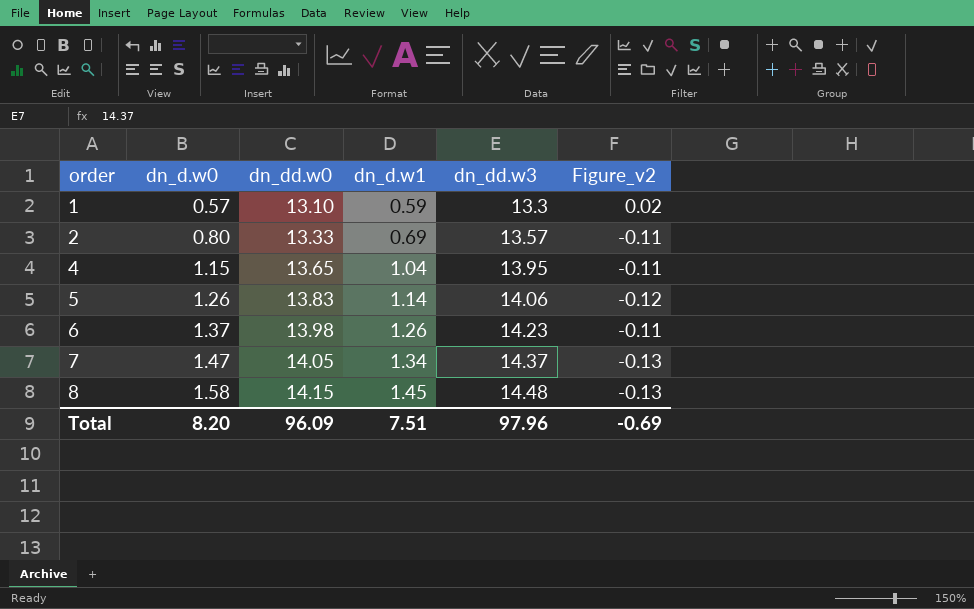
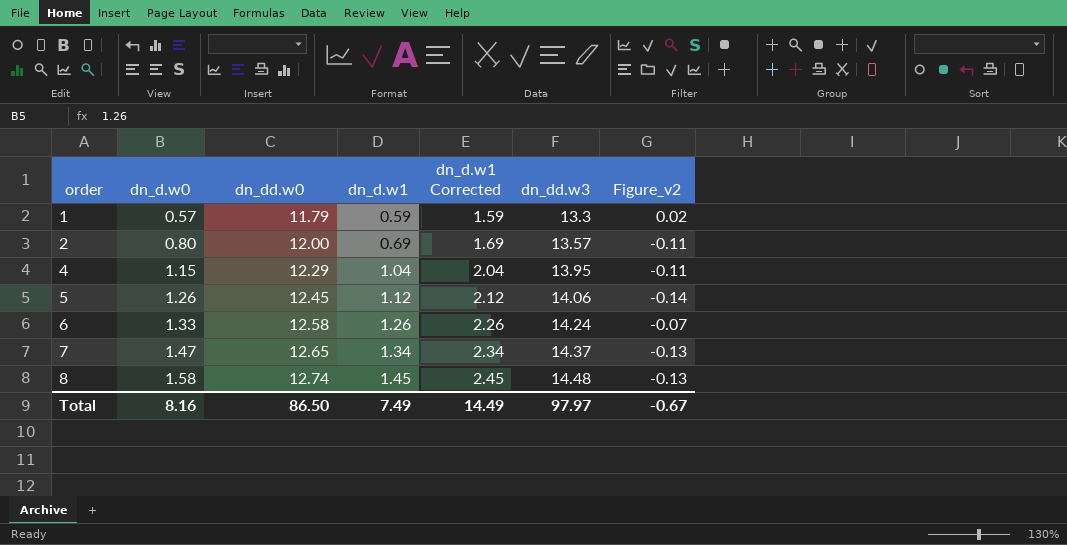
column dn_d.w1 Corrected | formula: none -> [dn_d.w1] + 1
1 | dn_dd.w0: 13.10 -> 11.79
2 | dn_dd.w0: 13.33 -> 12.00
4 | dn_dd.w0: 13.65 -> 12.29
5 | dn_dd.w0: 13.83 -> 12.45
5 | dn_d.w1: 1.14 -> 1.12
5 | Figure_v2: -0.12 -> -0.14
6 | dn_d.w0: 1.37 -> 1.33
6 | dn_dd.w0: 13.98 -> 12.58
6 | dn_dd.w3: 14.23 -> 14.24
6 | Figure_v2: -0.11 -> -0.07
7 | dn_dd.w0: 14.05 -> 12.65
8 | dn_dd.w0: 14.15 -> 12.74
Total | dn_d.w0: 8.20 -> 8.16
Total | dn_dd.w0: 96.09 -> 86.50
Total | dn_d.w1: 7.51 -> 7.49
Total | dn_dd.w3: 97.96 -> 97.97
Total | Figure_v2: -0.69 -> -0.67

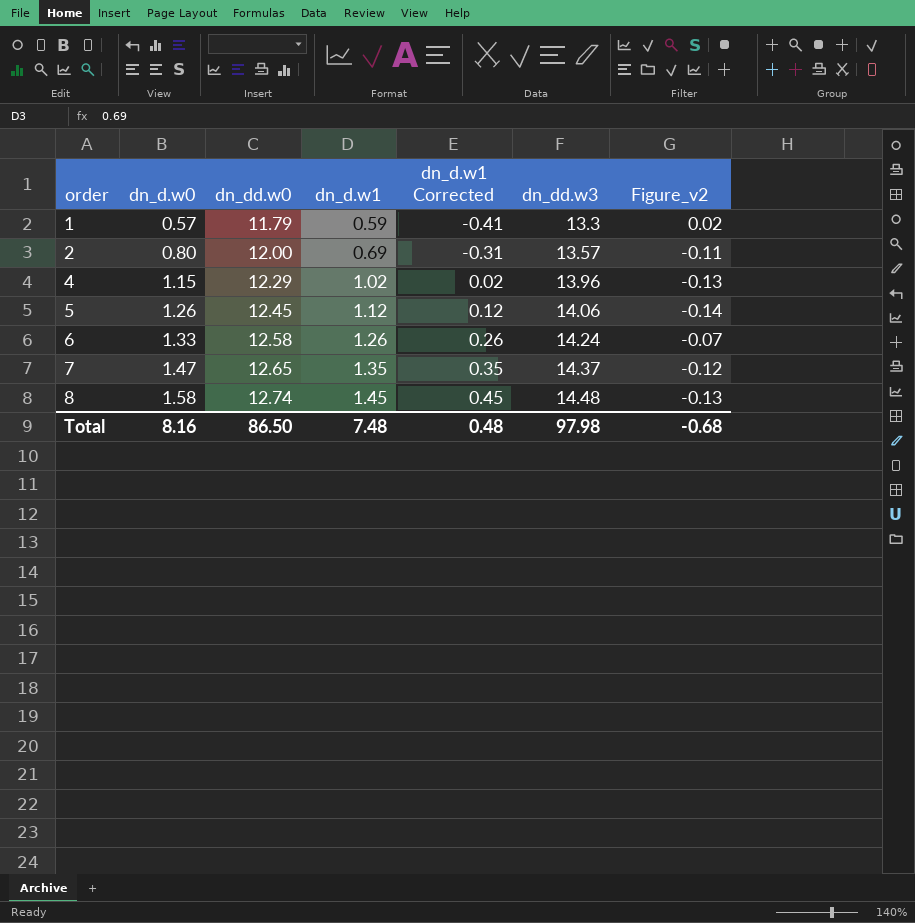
column dn_d.w1 Corrected | formula: [dn_d.w1] + 1 -> [dn_d.w1] - 1
4 | dn_d.w1: 1.04 -> 1.02
4 | dn_dd.w3: 13.95 -> 13.96
4 | Figure_v2: -0.11 -> -0.13
7 | dn_d.w1: 1.34 -> 1.35
7 | Figure_v2: -0.13 -> -0.12
Total | dn_d.w1: 7.49 -> 7.48
Total | dn_d.w1 Corrected: 14.49 -> 0.48
Total | dn_dd.w3: 97.97 -> 97.98
Total | Figure_v2: -0.67 -> -0.68

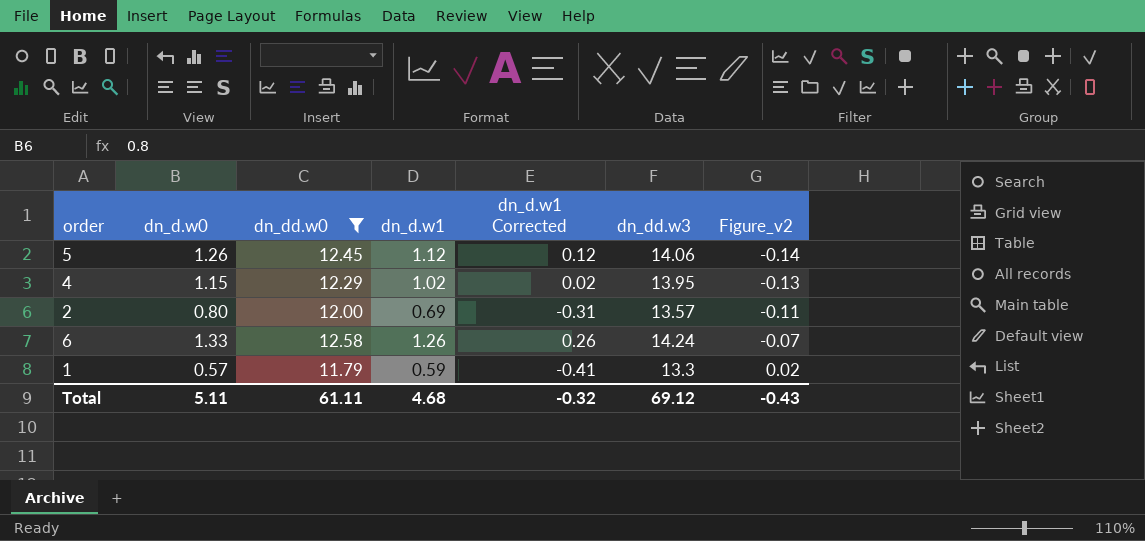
filter: none -> dn_dd.w0 <= 12.58
row order: order ascending -> Figure_v2 ascending
4 | dn_dd.w3: 13.96 -> 13.95
Total | dn_d.w0: 8.16 -> 5.11
Total | dn_dd.w0: 86.50 -> 61.11
Total | dn_d.w1: 7.48 -> 4.68
Total | dn_d.w1 Corrected: 0.48 -> -0.32
Total | dn_dd.w3: 97.98 -> 69.12
Total | Figure_v2: -0.68 -> -0.43

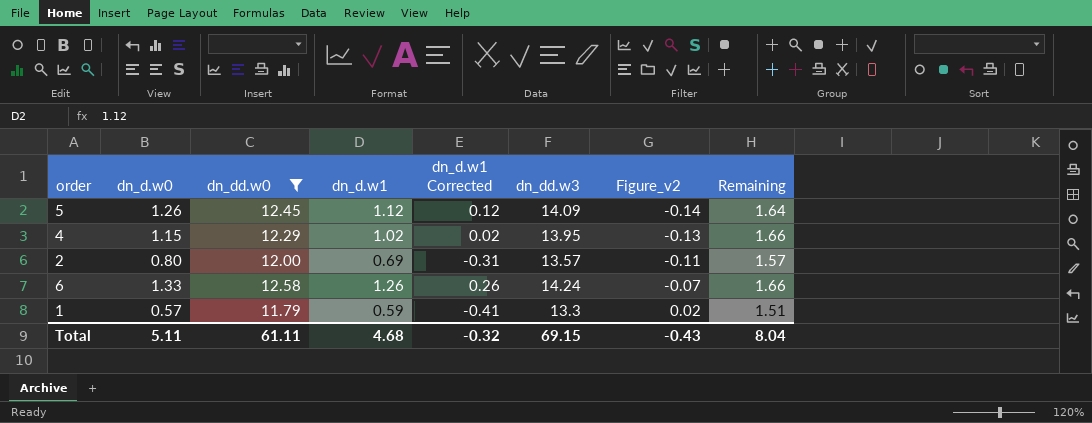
column Remaining | formula: none -> [dn_dd.w3] - [dn_dd.w0]
5 | dn_dd.w3: 14.06 -> 14.09
Total | dn_dd.w3: 69.12 -> 69.15

